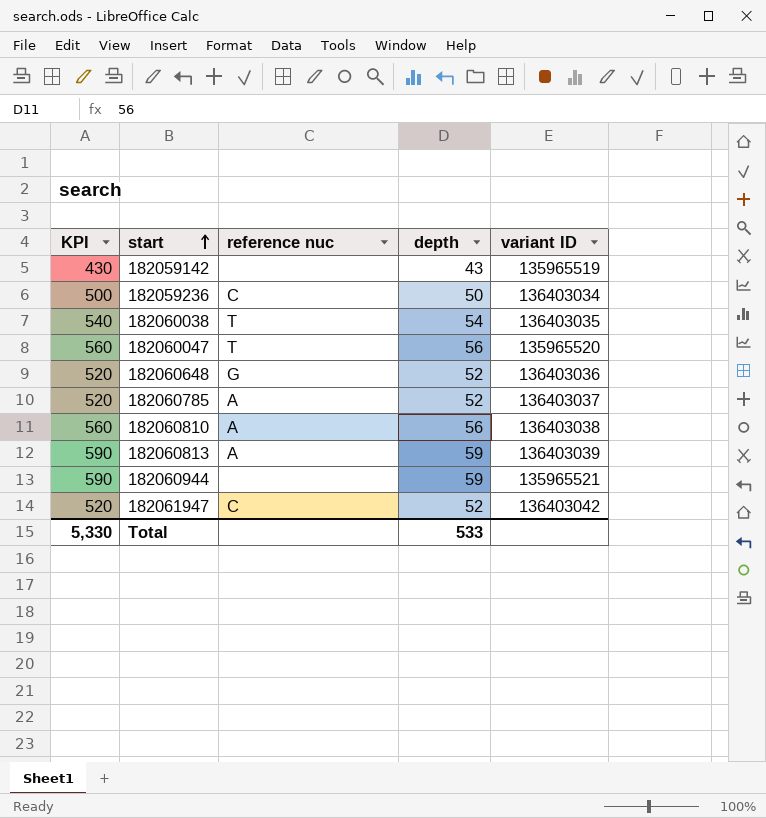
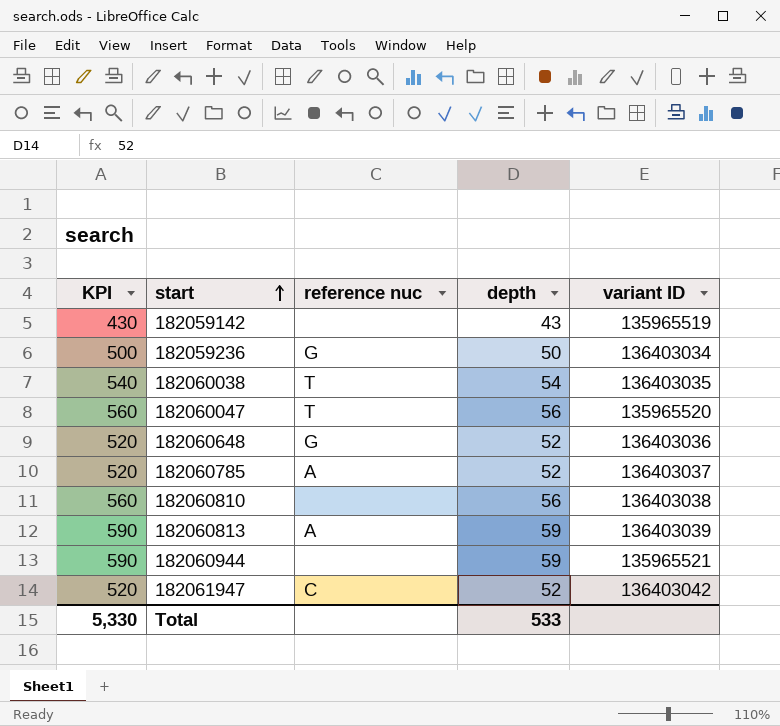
182059236 | reference nuc: C -> G
182060810 | reference nuc: A -> none

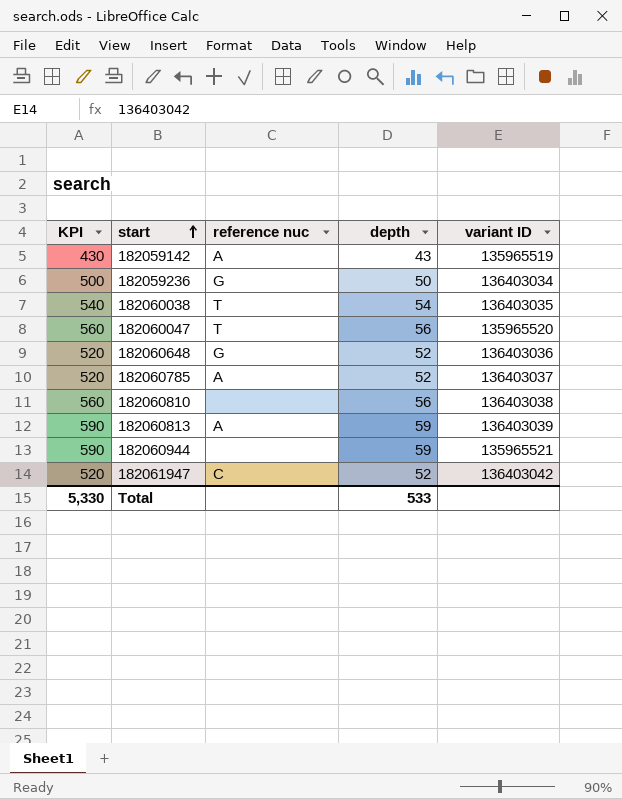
182059142 | reference nuc: none -> A

